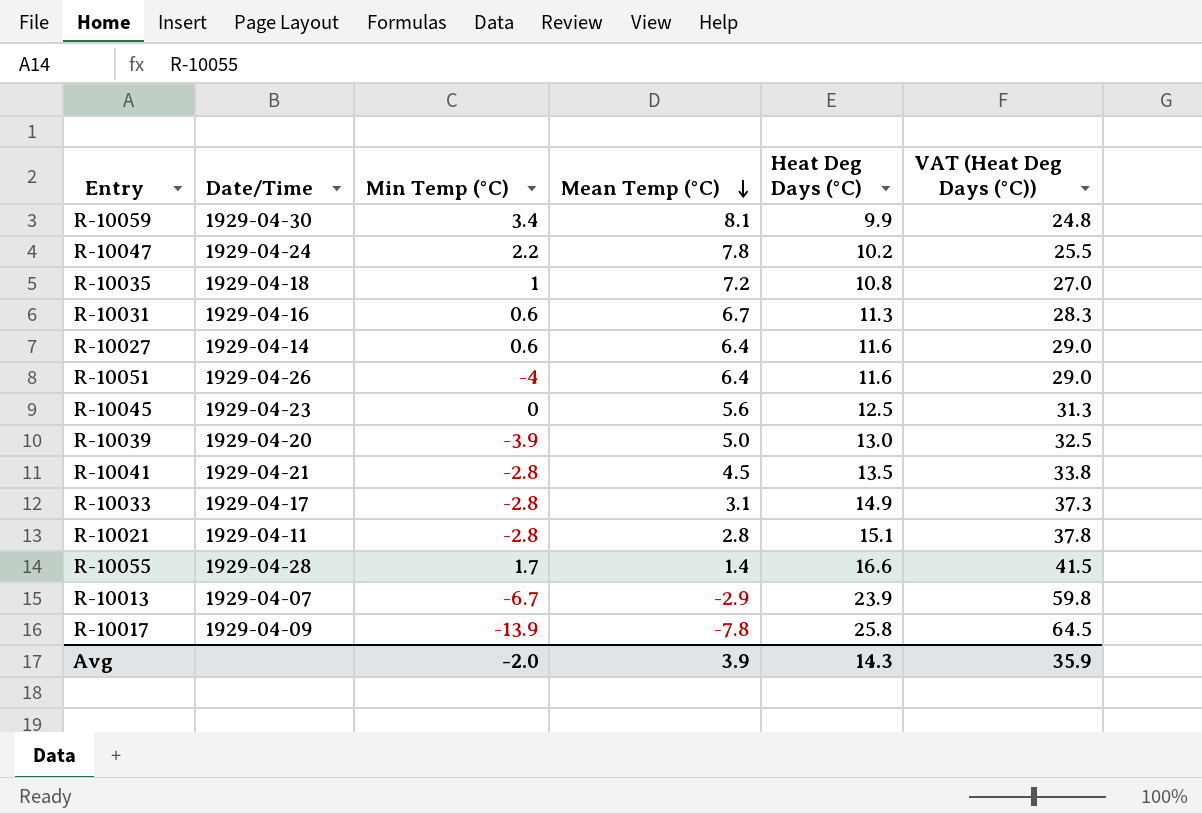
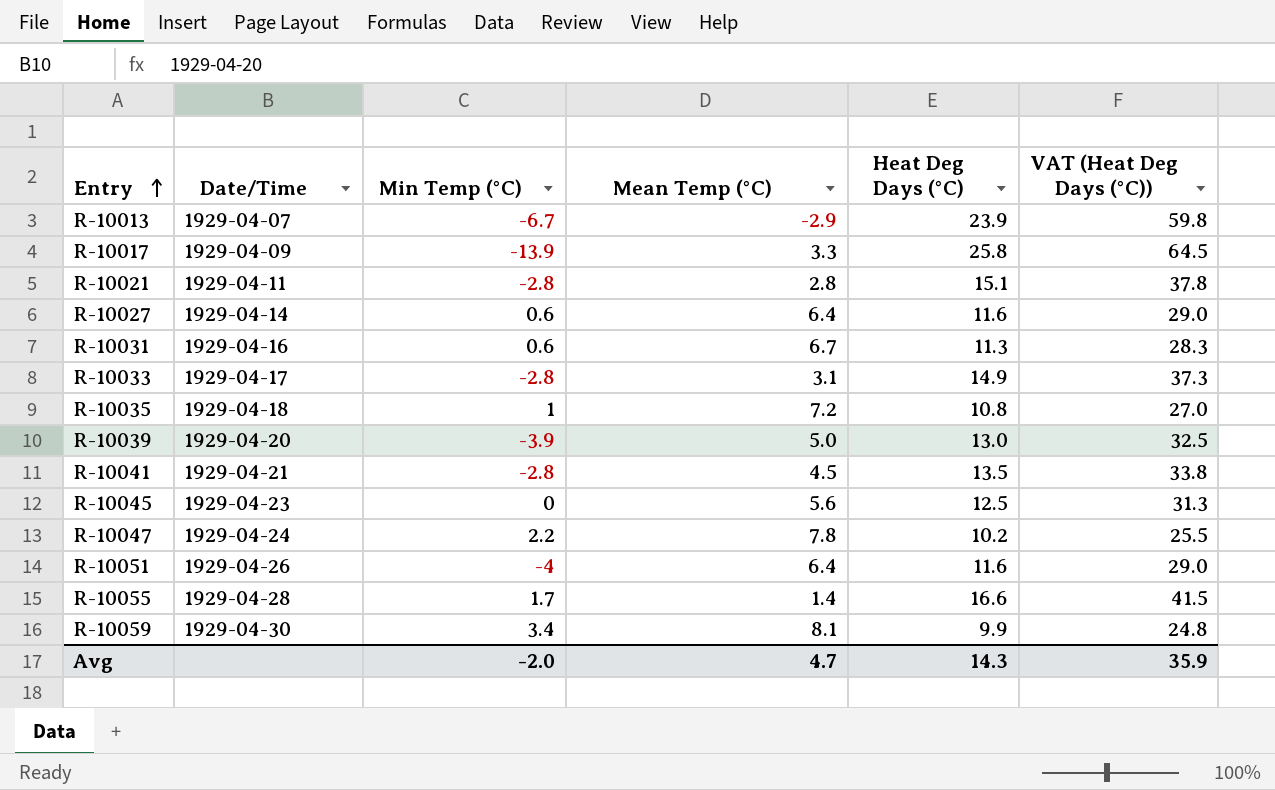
row order: Mean Temp (°C) descending -> Entry ascending
R-10017 | Mean Temp (°C): -7.8 -> 3.3
Avg | Mean Temp (°C): 3.9 -> 4.7

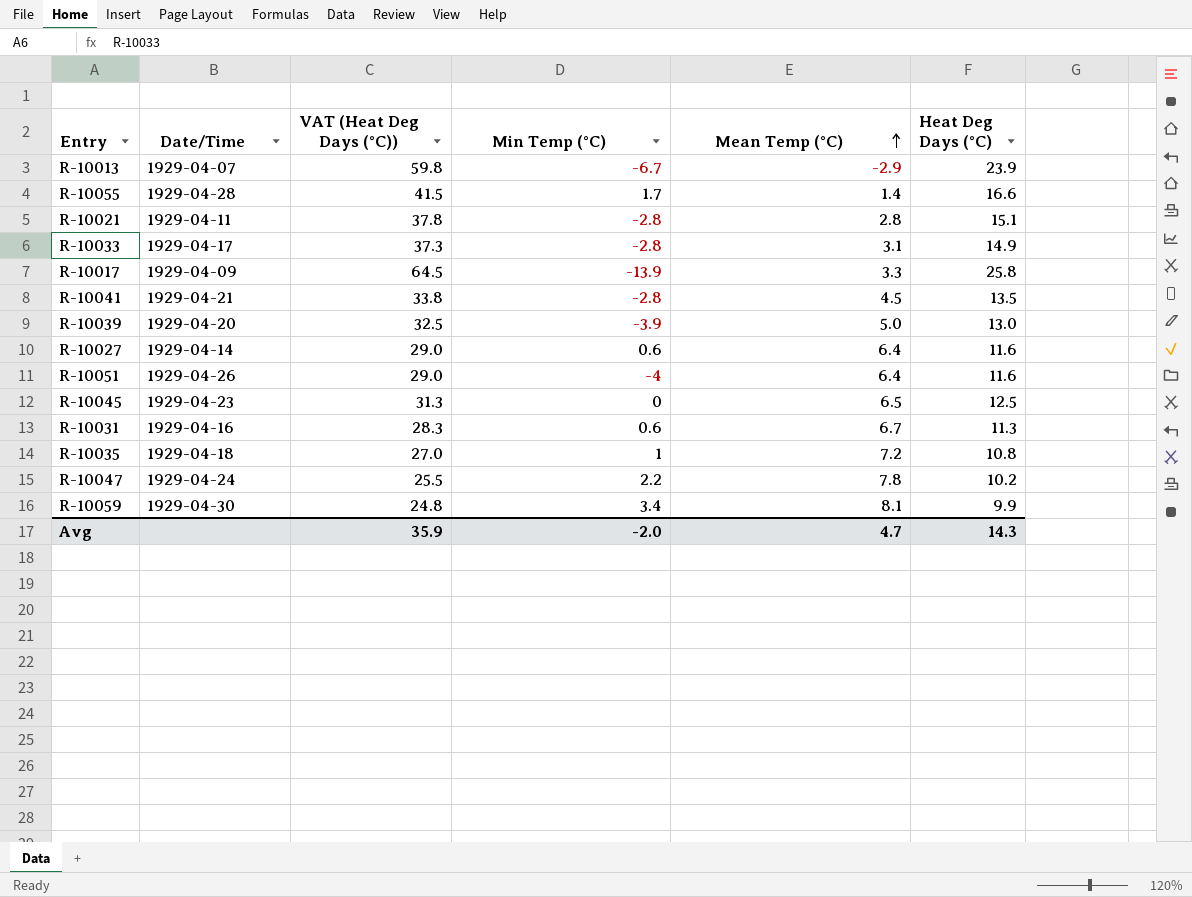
row order: Entry ascending -> Mean Temp (°C) ascending
column VAT (Heat Deg Days (°C)) | position: 6 -> 3
R-10045 | Mean Temp (°C): 5.6 -> 6.5

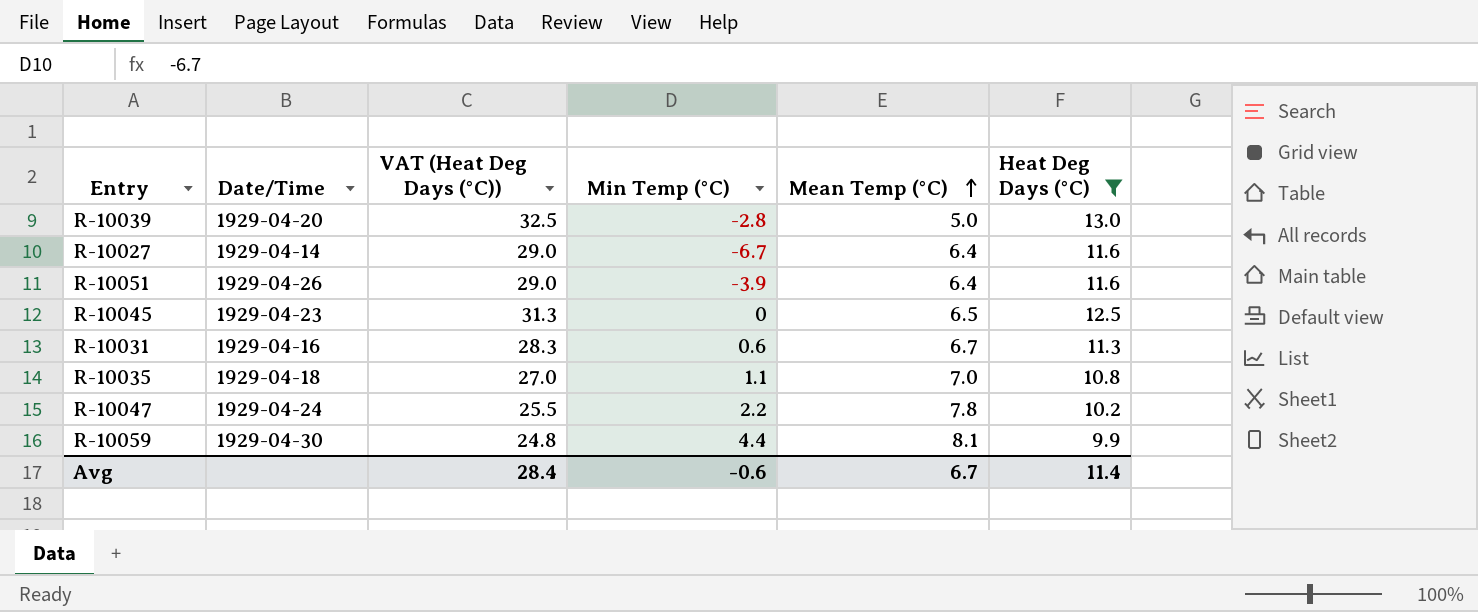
filter: none -> Heat Deg Days (°C) <= 13.0
R-10039 | Min Temp (°C): -3.9 -> -2.8
R-10027 | Min Temp (°C): 0.6 -> -6.7
R-10051 | Min Temp (°C): -4 -> -3.9
R-10035 | Min Temp (°C): 1 -> 1.1
R-10035 | Mean Temp (°C): 7.2 -> 7.0
R-10059 | Min Temp (°C): 3.4 -> 4.4
Avg | VAT (Heat Deg Days (°C)): 35.9 -> 28.4
Avg | Min Temp (°C): -2.0 -> -0.6
Avg | Mean Temp (°C): 4.7 -> 6.7
Avg | Heat Deg Days (°C): 14.3 -> 11.4

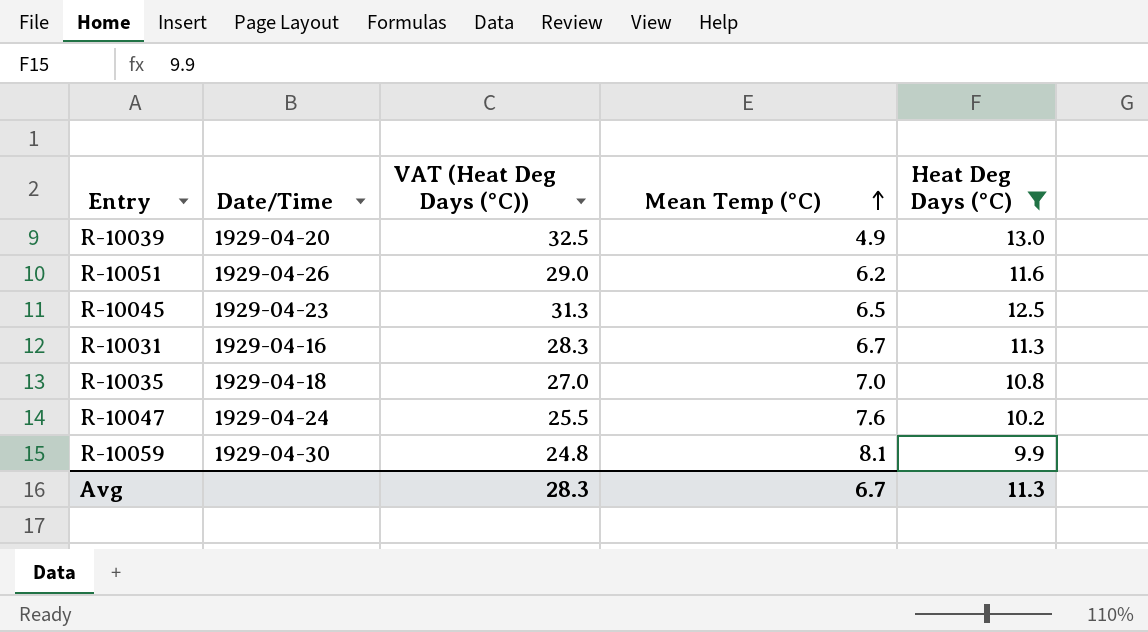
column Min Temp (°C) | position: 4 -> none
row R-10027: 1929-04-14 | 29.0 | -6.7 | 6.4 | 11.6 -> none
R-10039 | Mean Temp (°C): 5.0 -> 4.9
R-10051 | Mean Temp (°C): 6.4 -> 6.2
R-10047 | Mean Temp (°C): 7.8 -> 7.6
Avg | VAT (Heat Deg Days (°C)): 28.4 -> 28.3
Avg | Heat Deg Days (°C): 11.4 -> 11.3

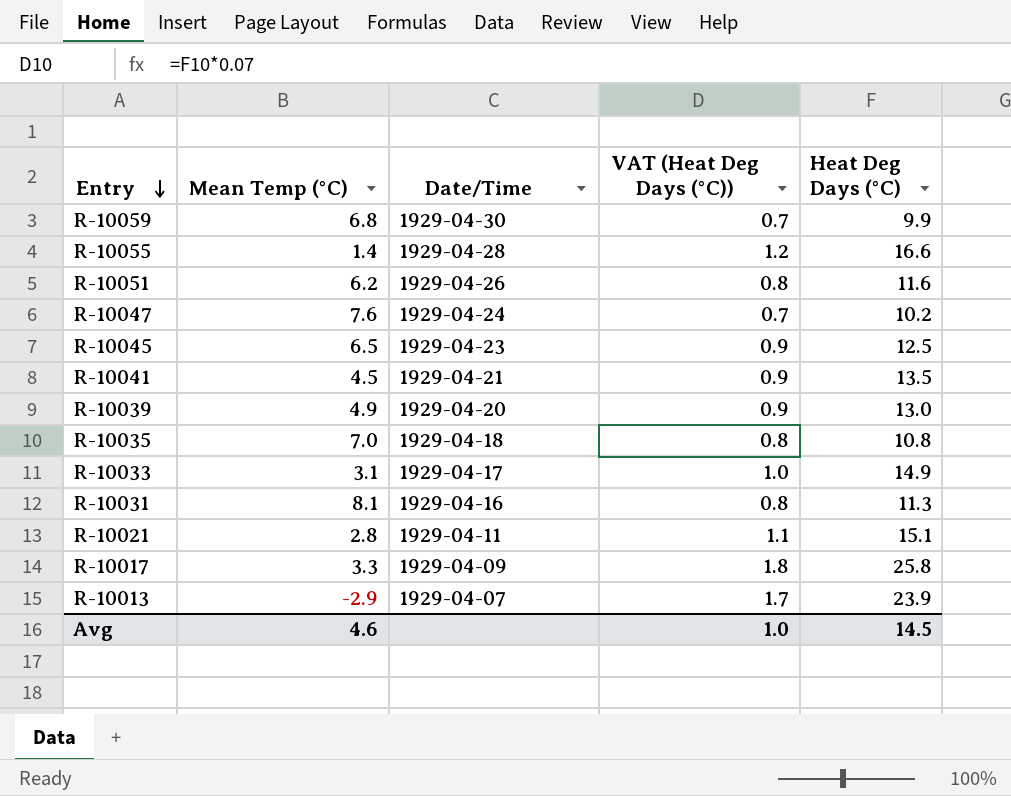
filter: Heat Deg Days (°C) <= 13.0 -> none
row order: Mean Temp (°C) ascending -> Entry descending
column Mean Temp (°C) | position: 4 -> 2
column VAT (Heat Deg Days (°C)) | formula: [Heat Deg Days (°C)] * 2.5 -> [Heat Deg Days (°C)] * 0.07
R-10059 | Mean Temp (°C): 8.1 -> 6.8
R-10031 | Mean Temp (°C): 6.7 -> 8.1
Avg | Mean Temp (°C): 6.7 -> 4.6
Avg | VAT (Heat Deg Days (°C)): 28.3 -> 1.0
Avg | Heat Deg Days (°C): 11.3 -> 14.5

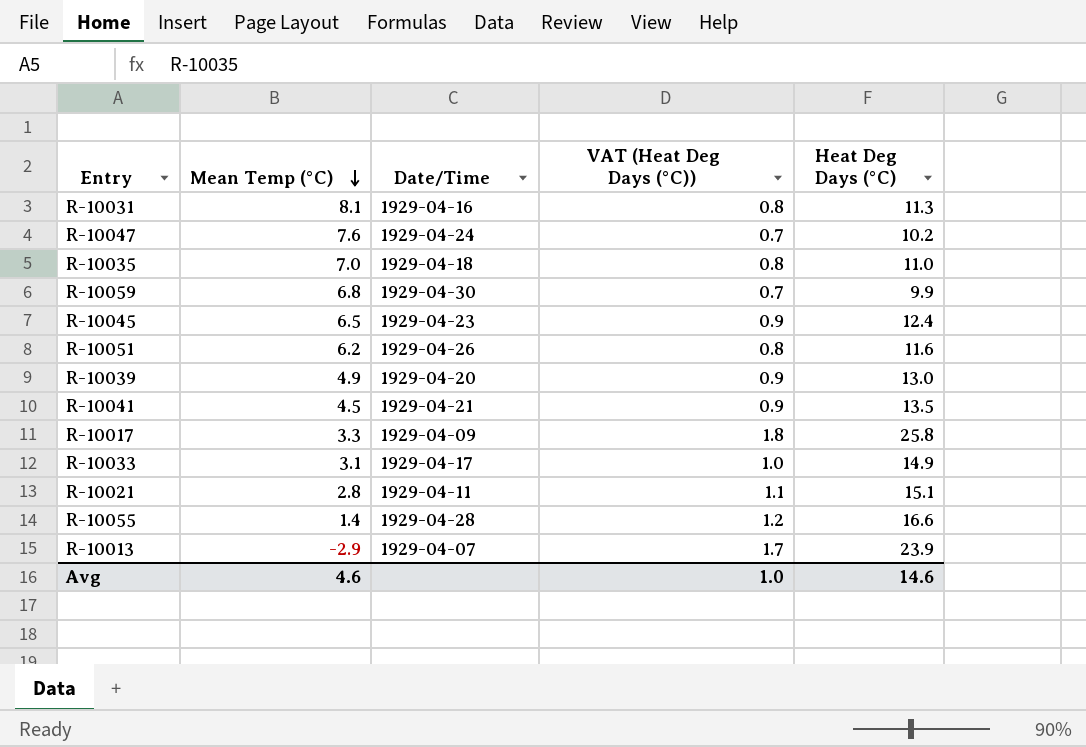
row order: Entry descending -> Mean Temp (°C) descending
R-10035 | Heat Deg Days (°C): 10.8 -> 11.0
R-10045 | Heat Deg Days (°C): 12.5 -> 12.4
Avg | Heat Deg Days (°C): 14.5 -> 14.6

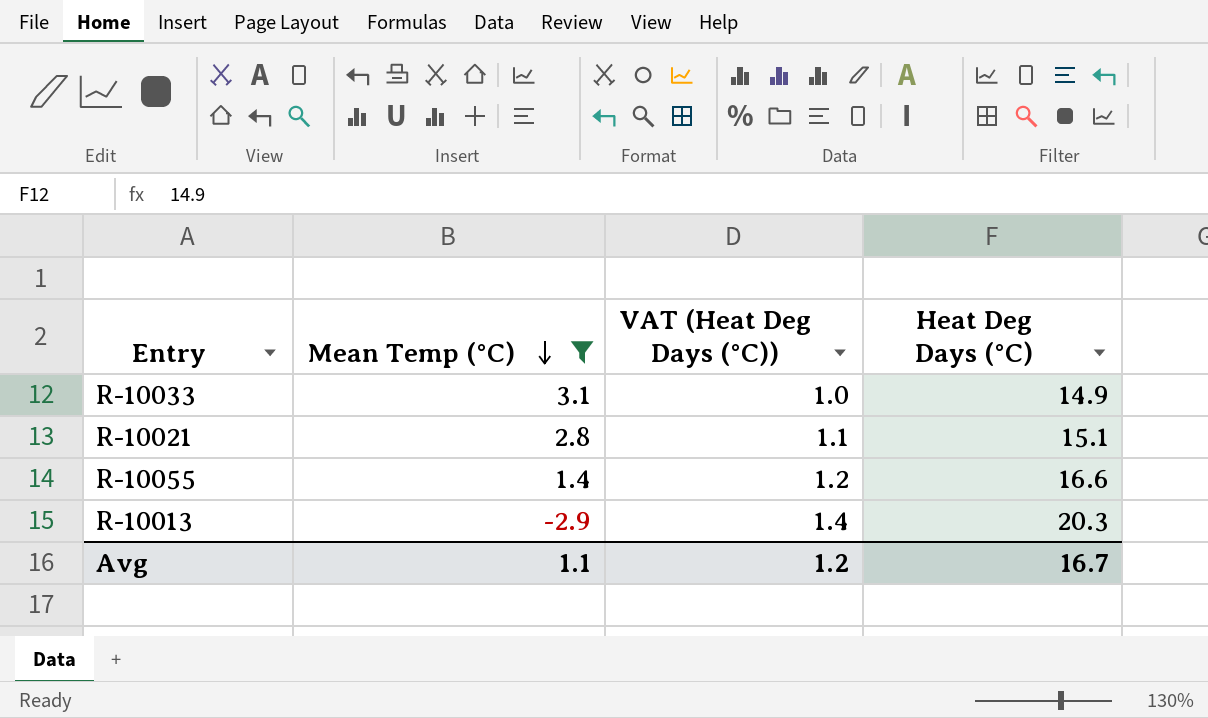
filter: none -> Mean Temp (°C) <= 3.1
column Date/Time | position: 3 -> none
R-10013 | VAT (Heat Deg Days (°C)): 1.7 -> 1.4
R-10013 | Heat Deg Days (°C): 23.9 -> 20.3
Avg | Mean Temp (°C): 4.6 -> 1.1
Avg | VAT (Heat Deg Days (°C)): 1.0 -> 1.2
Avg | Heat Deg Days (°C): 14.6 -> 16.7

